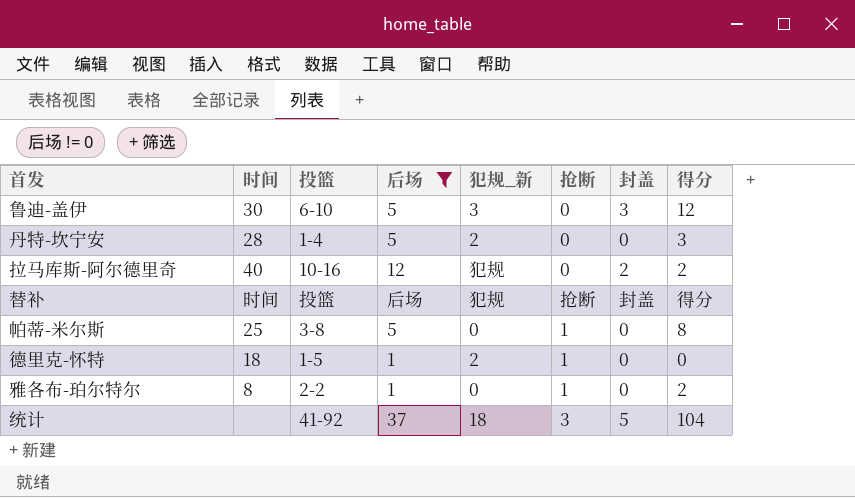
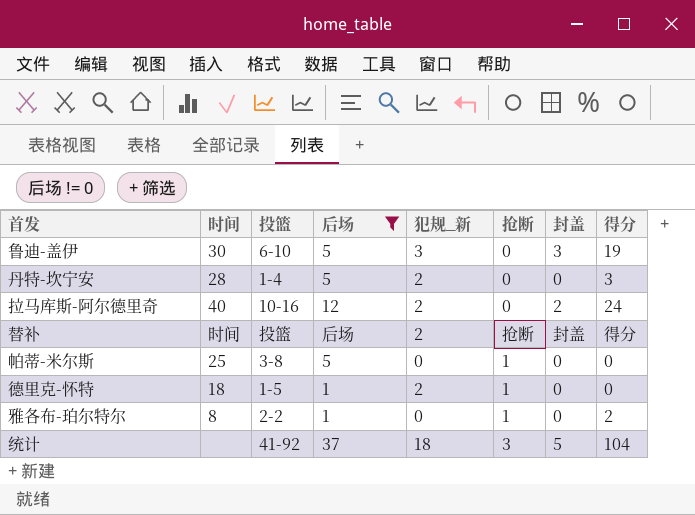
鲁迪-盖伊 | 得分: 12 -> 19
拉马库斯-阿尔德里奇 | 犯规_新: 犯规 -> 2
拉马库斯-阿尔德里奇 | 得分: 2 -> 24
替补 | 犯规_新: 犯规 -> 2
帕蒂-米尔斯 | 得分: 8 -> 0

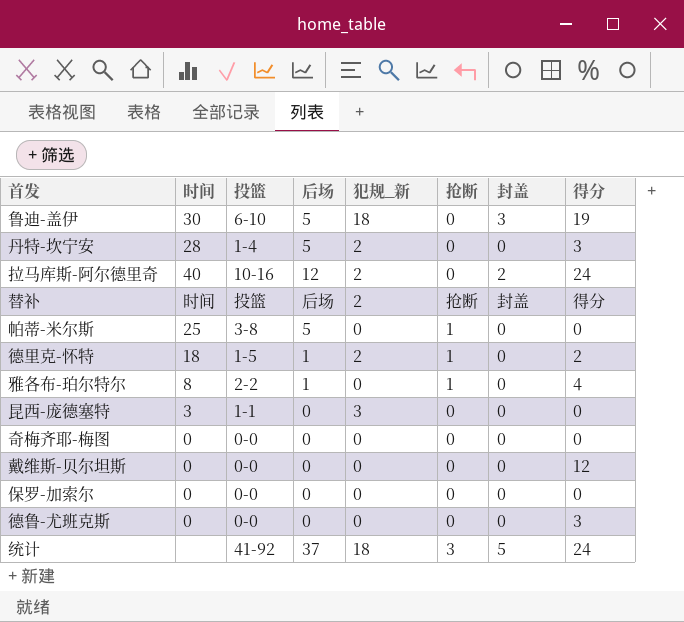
filter: 后场 != 0 -> none
鲁迪-盖伊 | 犯规_新: 3 -> 18
德里克-怀特 | 得分: 0 -> 2
雅各布-珀尔特尔 | 得分: 2 -> 4
统计 | 得分: 104 -> 24

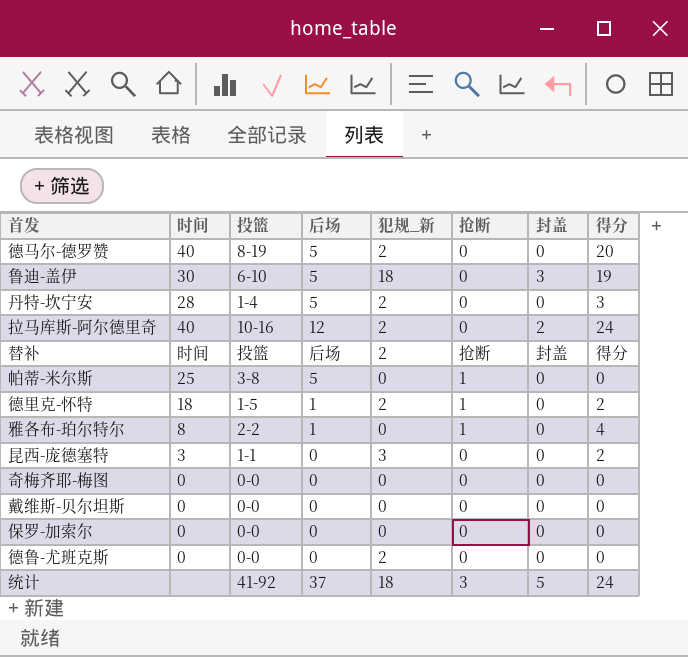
row 德马尔-德罗赞: none -> 40 | 8-19 | 5 | 2 | 0 | 0 | 20
昆西-庞德塞特 | 得分: 0 -> 2
戴维斯-贝尔坦斯 | 得分: 12 -> 0
德鲁-尤班克斯 | 犯规_新: 0 -> 2
德鲁-尤班克斯 | 得分: 3 -> 0

